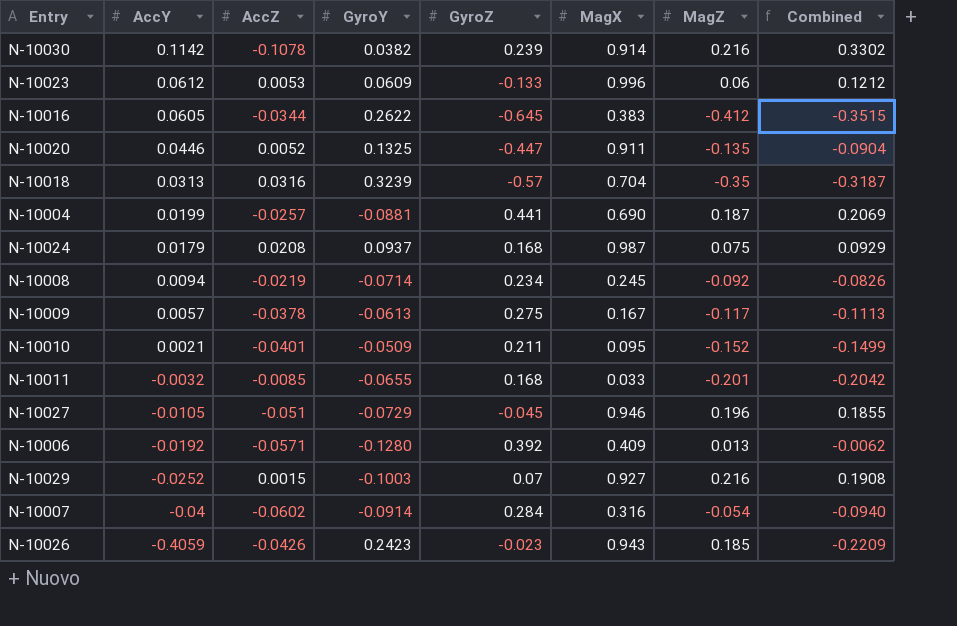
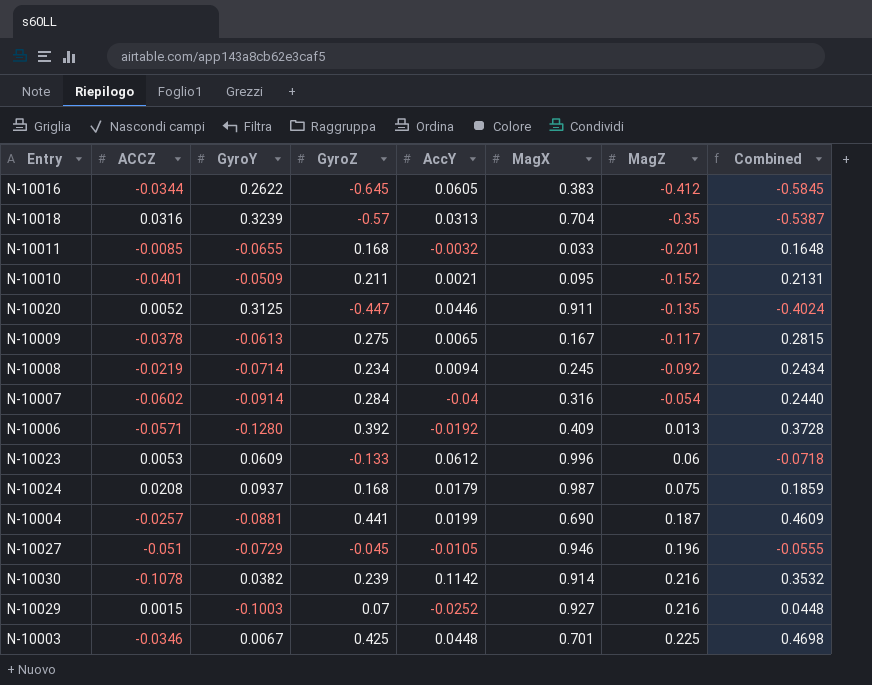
row order: AccY descending -> MagZ ascending
column name: AccZ -> ACCZ
column AccY | position: 2 -> 5
column Combined | formula: [AccY] + [MagZ] -> [GyroZ] + [AccY]
row N-10026: -0.4059 | -0.0426 | 0.2423 | -0.023 | 0.943 | 0.185 | -0.2209 -> none
N-10020 | GyroY: 0.1325 -> 0.3125
N-10009 | AccY: 0.0057 -> 0.0065
row N-10003: none -> -0.0346 | 0.0067 | 0.425 | 0.0448 | 0.701 | 0.225 | 0.4698

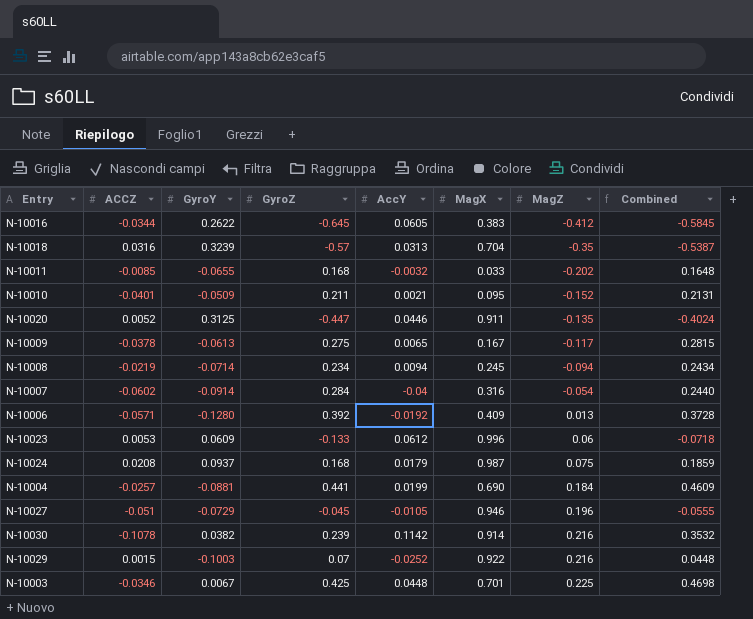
N-10011 | MagZ: -0.201 -> -0.202
N-10008 | MagZ: -0.092 -> -0.094
N-10004 | MagZ: 0.187 -> 0.184
N-10029 | MagX: 0.927 -> 0.922

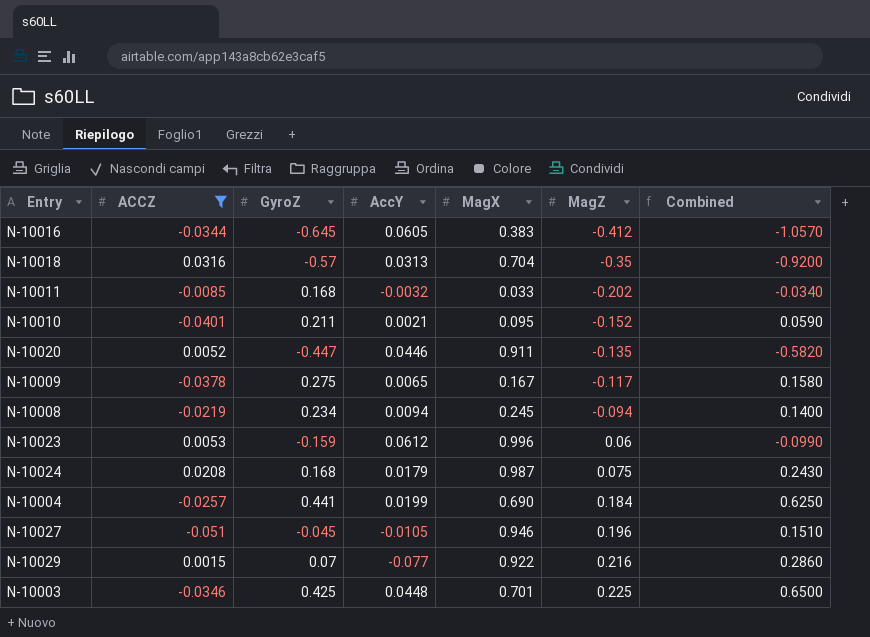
filter: none -> ACCZ >= -0.051
column GyroY | position: 3 -> none
column Combined | formula: [GyroZ] + [AccY] -> [GyroZ] + [MagZ]
N-10023 | GyroZ: -0.133 -> -0.159
N-10029 | AccY: -0.0252 -> -0.077

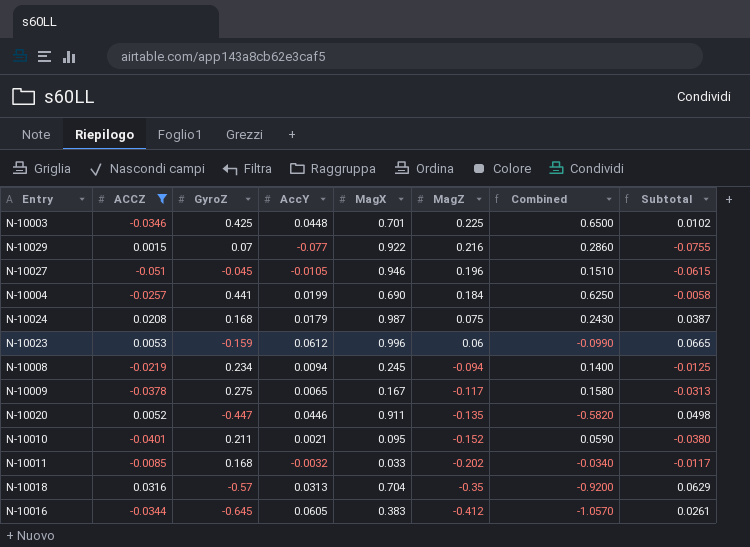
row order: MagZ ascending -> MagZ descending
column Subtotal | formula: none -> [ACCZ] + [AccY]

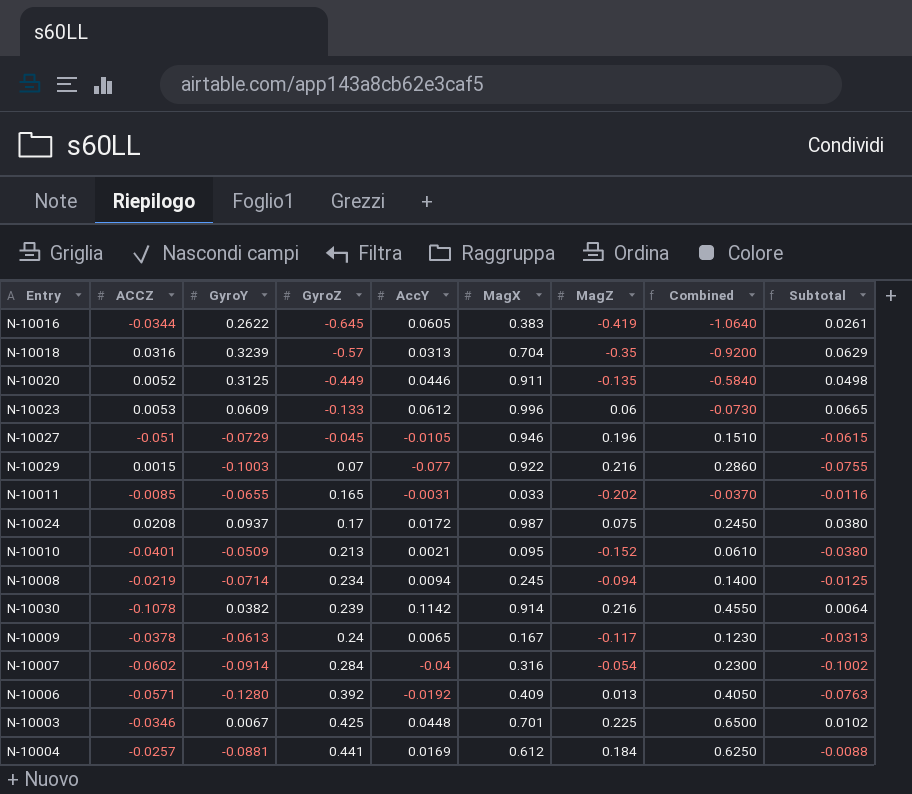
filter: ACCZ >= -0.051 -> none
row order: MagZ descending -> GyroZ ascending
column GyroY | position: none -> 3
N-10016 | MagZ: -0.412 -> -0.419
N-10016 | Combined: -1.0570 -> -1.0640
N-10020 | GyroZ: -0.447 -> -0.449
N-10020 | Combined: -0.5820 -> -0.5840
N-10023 | GyroZ: -0.159 -> -0.133
N-10023 | Combined: -0.0990 -> -0.0730
N-10011 | GyroZ: 0.168 -> 0.165
N-10011 | AccY: -0.0032 -> -0.0031
N-10011 | Combined: -0.0340 -> -0.0370
N-10011 | Subtotal: -0.0117 -> -0.0116
N-10024 | GyroZ: 0.168 -> 0.17
N-10024 | AccY: 0.0179 -> 0.0172
N-10024 | Combined: 0.2430 -> 0.2450
N-10024 | Subtotal: 0.0387 -> 0.0380
N-10010 | GyroZ: 0.211 -> 0.213
N-10010 | Combined: 0.0590 -> 0.0610
N-10009 | GyroZ: 0.275 -> 0.24
N-10009 | Combined: 0.1580 -> 0.1230
N-10004 | AccY: 0.0199 -> 0.0169
N-10004 | MagX: 0.690 -> 0.612
N-10004 | Subtotal: -0.0058 -> -0.0088

